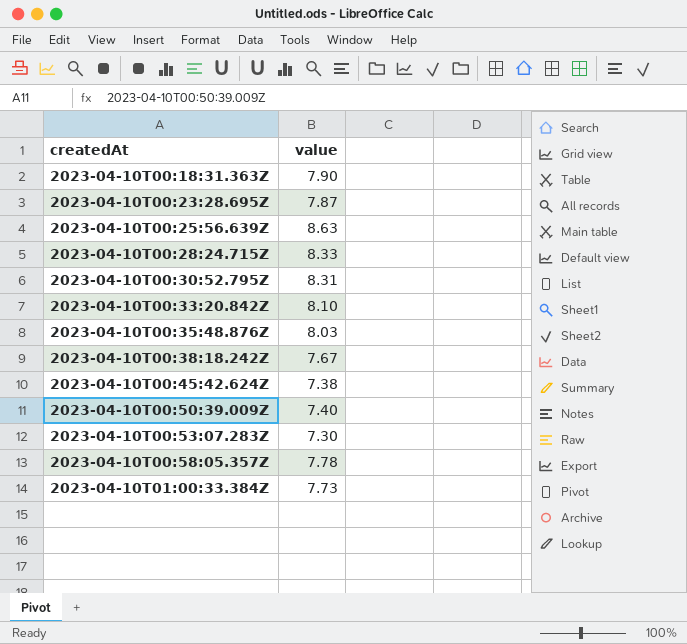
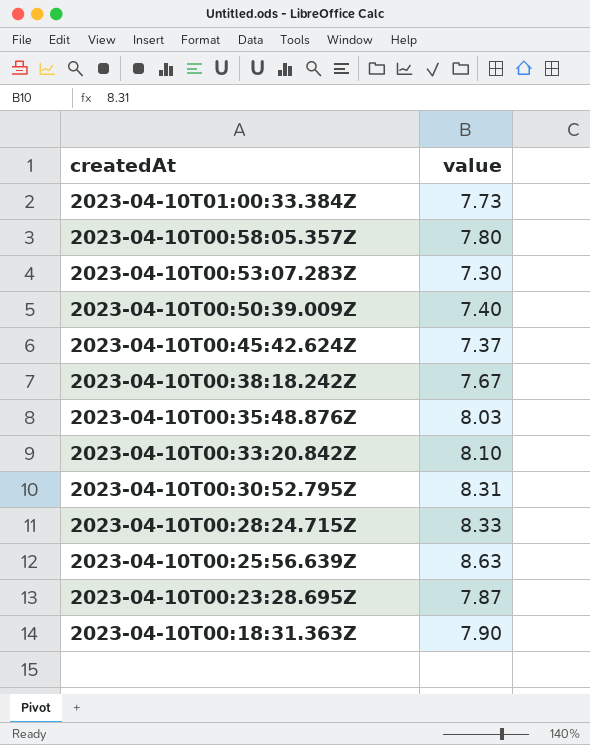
row order: createdAt ascending -> createdAt descending
2023-04-10T00:58:05.357Z | value: 7.78 -> 7.80
2023-04-10T00:45:42.624Z | value: 7.38 -> 7.37

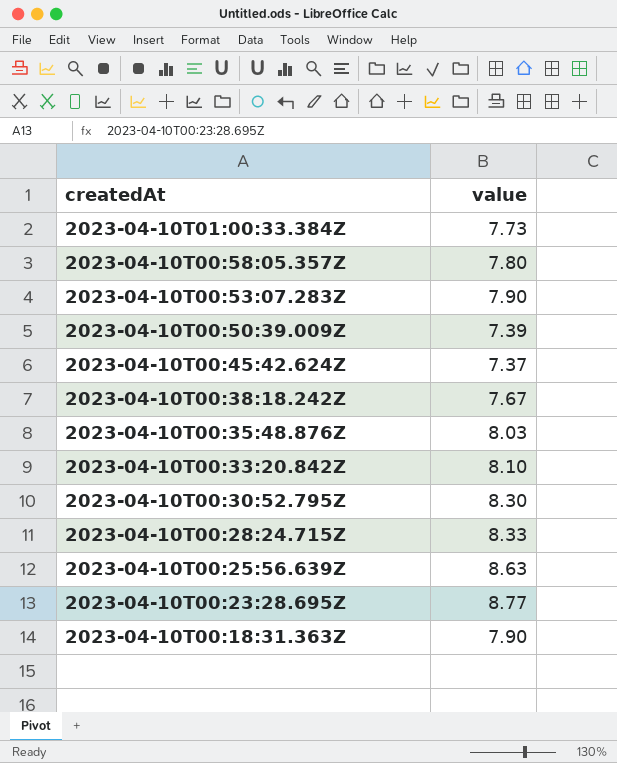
2023-04-10T00:53:07.283Z | value: 7.30 -> 7.90
2023-04-10T00:50:39.009Z | value: 7.40 -> 7.39
2023-04-10T00:30:52.795Z | value: 8.31 -> 8.30
2023-04-10T00:23:28.695Z | value: 7.87 -> 8.77

